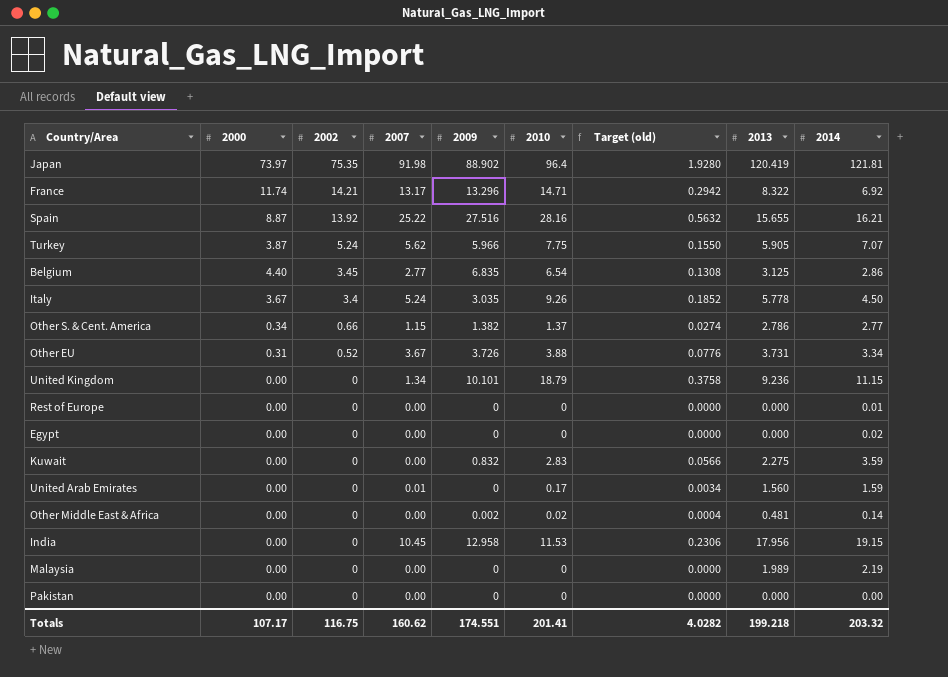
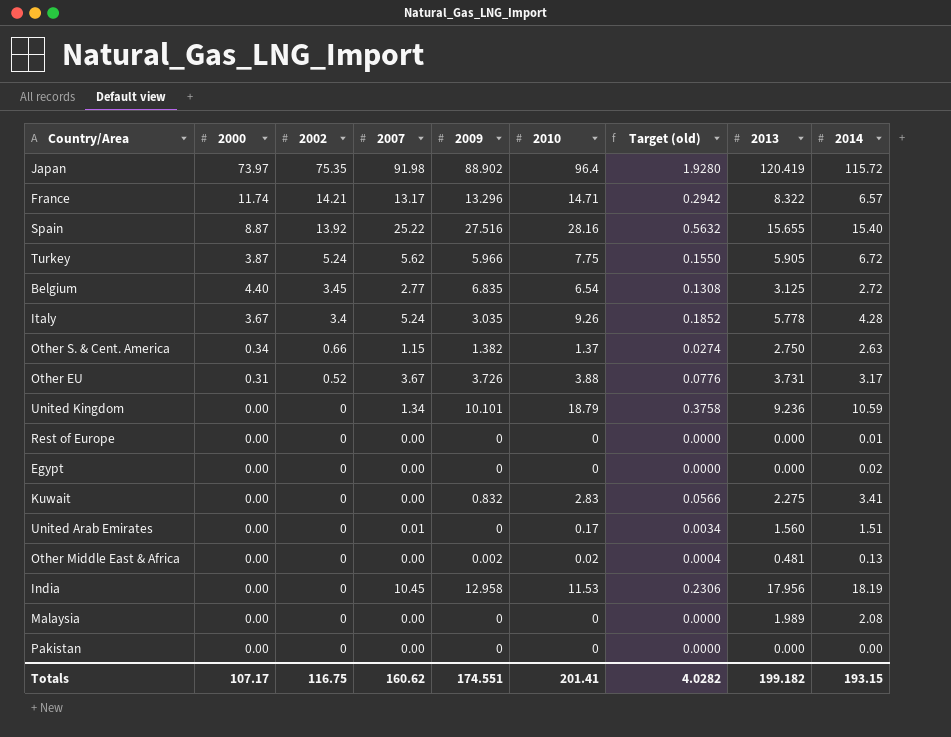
Japan | 2014: 121.81 -> 115.72
France | 2014: 6.92 -> 6.57
Spain | 2014: 16.21 -> 15.40
Turkey | 2014: 7.07 -> 6.72
Belgium | 2014: 2.86 -> 2.72
Italy | 2014: 4.50 -> 4.28
Other S. & Cent. America | 2013: 2.786 -> 2.750
Other S. & Cent. America | 2014: 2.77 -> 2.63
Other EU | 2014: 3.34 -> 3.17
United Kingdom | 2014: 11.15 -> 10.59
Kuwait | 2014: 3.59 -> 3.41
United Arab Emirates | 2014: 1.59 -> 1.51
Other Middle East & Africa | 2014: 0.14 -> 0.13
India | 2014: 19.15 -> 18.19
Malaysia | 2014: 2.19 -> 2.08
Totals | 2013: 199.218 -> 199.182
Totals | 2014: 203.32 -> 193.15

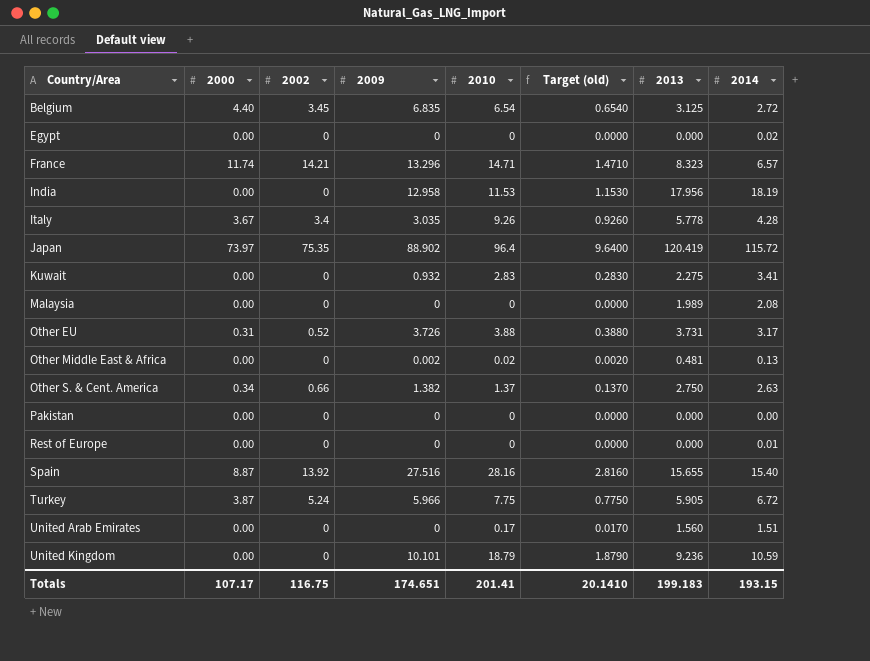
row order: 2002 descending -> Country/Area ascending
column 2007 | position: 4 -> none
column Target (old) | formula: [2010] * 0.02 -> [2010] * 0.1
France | 2013: 8.322 -> 8.323
Kuwait | 2009: 0.832 -> 0.932
Totals | 2009: 174.551 -> 174.651
Totals | Target (old): 4.0282 -> 20.1410
Totals | 2013: 199.182 -> 199.183

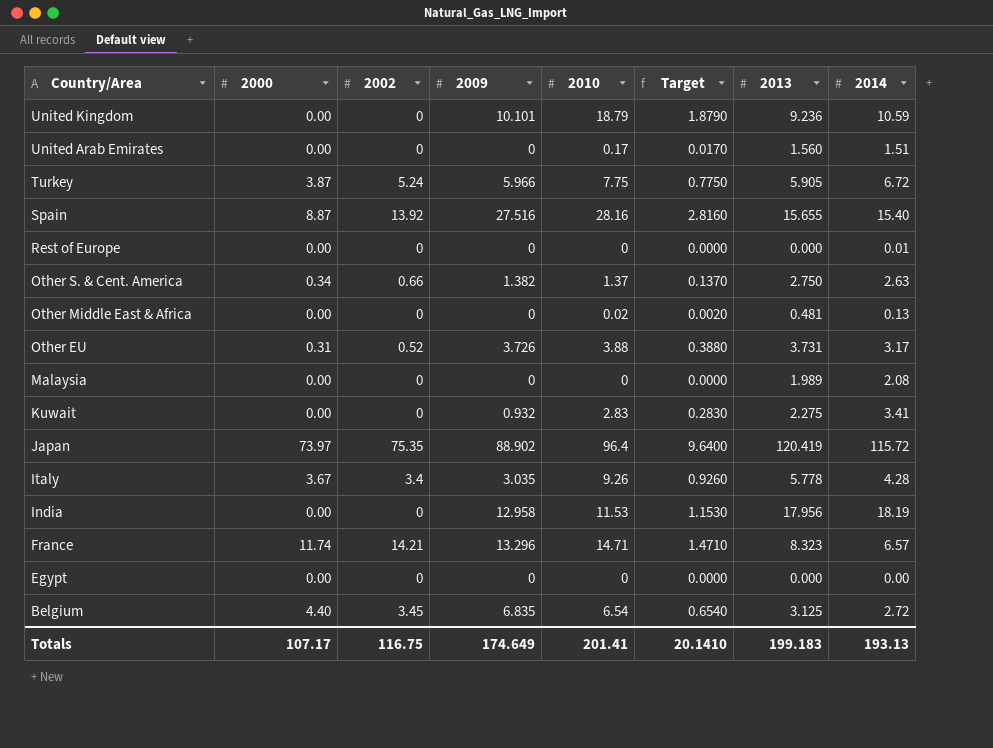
row order: Country/Area ascending -> Country/Area descending
column name: Target (old) -> Target
row Pakistan: 0.00 | 0 | 0 | 0 | 0.0000 | 0.000 | 0.00 -> none
Other Middle East & Africa | 2009: 0.002 -> 0
Egypt | 2014: 0.02 -> 0.00
Totals | 2009: 174.651 -> 174.649
Totals | 2014: 193.15 -> 193.13

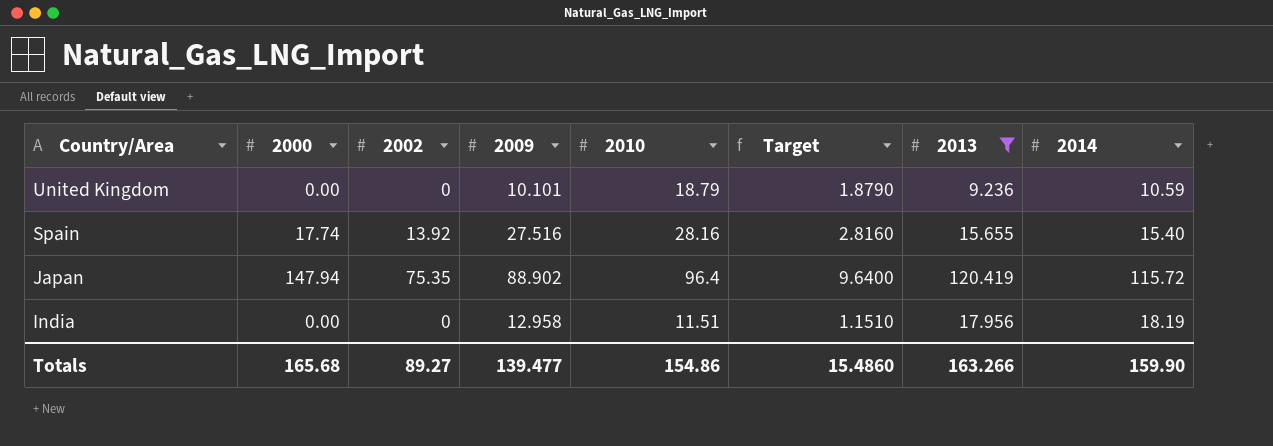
filter: none -> 2013 >= 9.236
Spain | 2000: 8.87 -> 17.74
Japan | 2000: 73.97 -> 147.94
India | 2010: 11.53 -> 11.51
India | Target: 1.1530 -> 1.1510
Totals | 2000: 107.17 -> 165.68
Totals | 2002: 116.75 -> 89.27
Totals | 2009: 174.649 -> 139.477
Totals | 2010: 201.41 -> 154.86
Totals | Target: 20.1410 -> 15.4860
Totals | 2013: 199.183 -> 163.266
Totals | 2014: 193.13 -> 159.90

